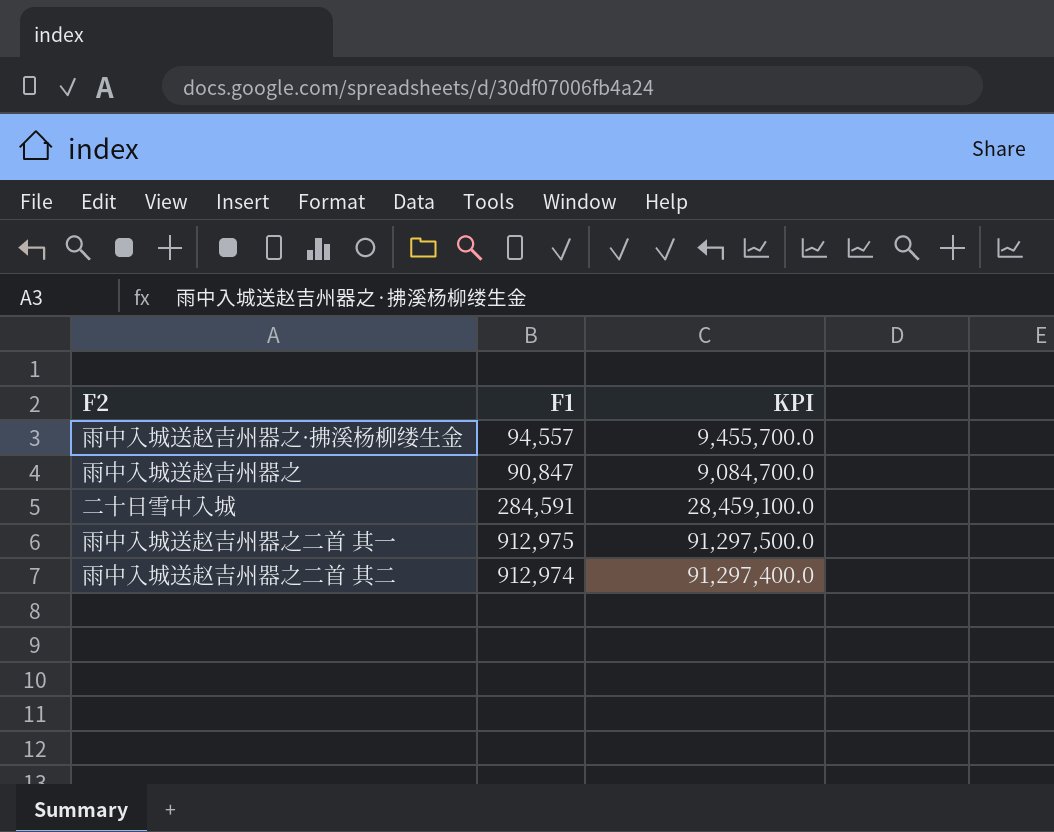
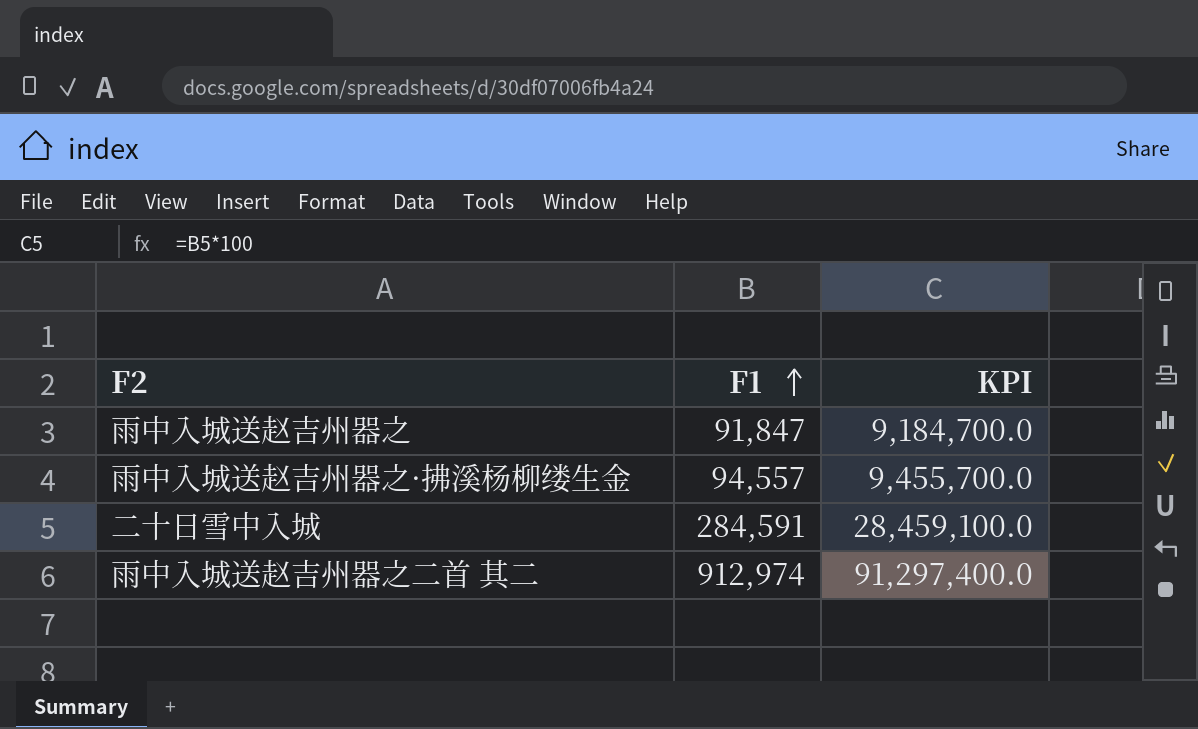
row order: none -> F1 ascending
row 雨中入城送赵吉州器之二首 其一: 912,975 | 91,297,500.0 -> none
雨中入城送赵吉州器之 | F1: 90,847 -> 91,847
雨中入城送赵吉州器之 | KPI: 9,084,700.0 -> 9,184,700.0

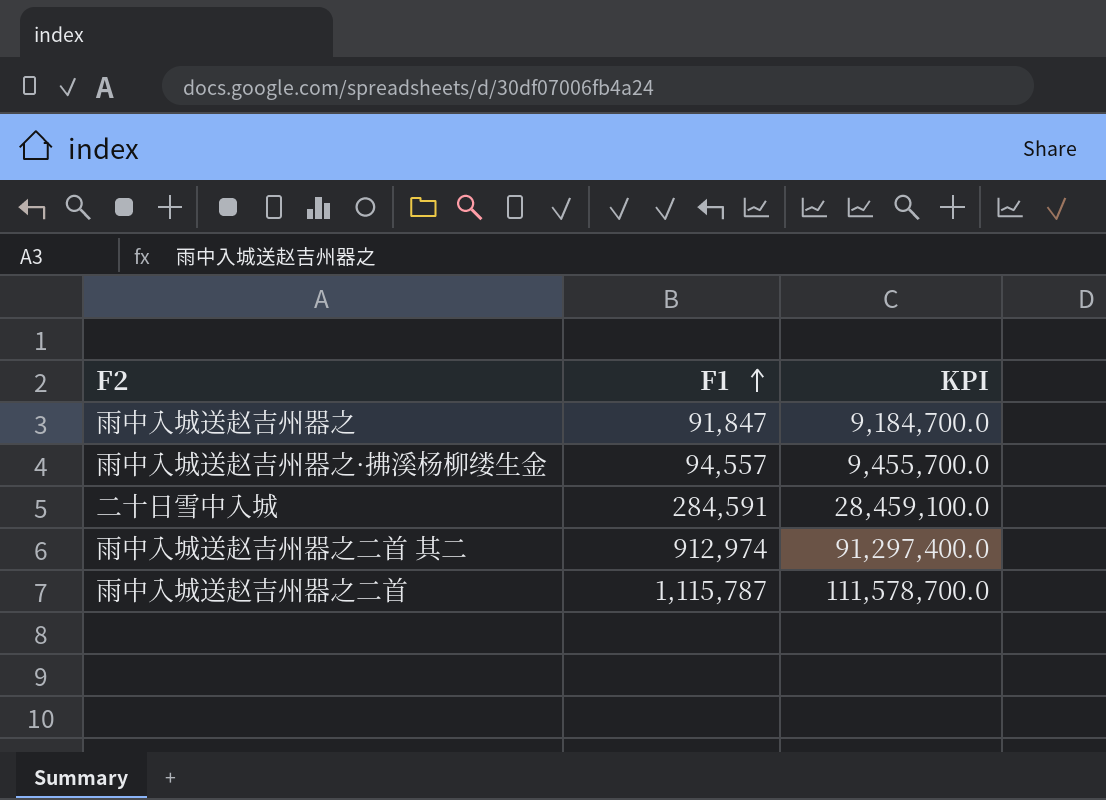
row 雨中入城送赵吉州器之二首: none -> 1,115,787 | 111,578,700.0

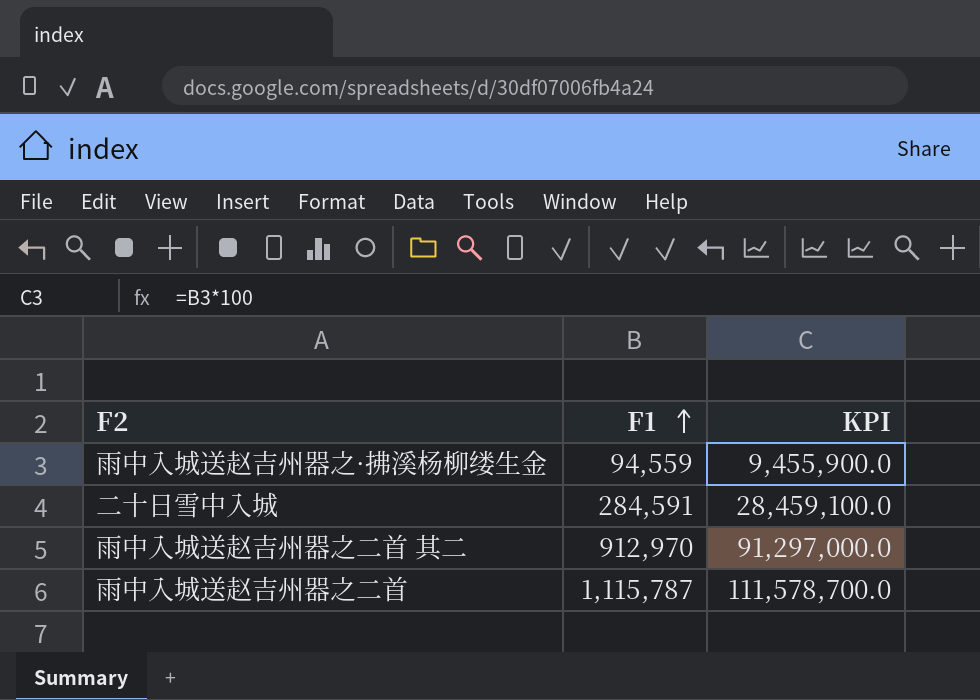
row 雨中入城送赵吉州器之: 91,847 | 9,184,700.0 -> none
雨中入城送赵吉州器之·拂溪杨柳缕生金 | F1: 94,557 -> 94,559
雨中入城送赵吉州器之·拂溪杨柳缕生金 | KPI: 9,455,700.0 -> 9,455,900.0
雨中入城送赵吉州器之二首 其二 | F1: 912,974 -> 912,970
雨中入城送赵吉州器之二首 其二 | KPI: 91,297,400.0 -> 91,297,000.0

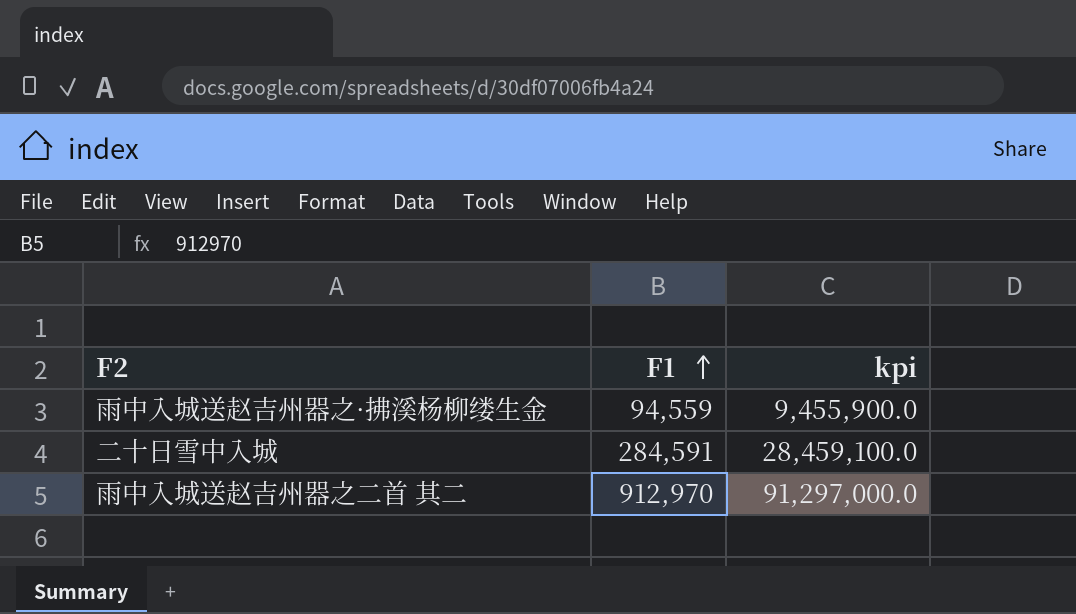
column name: KPI -> kpi
row 雨中入城送赵吉州器之二首: 1,115,787 | 111,578,700.0 -> none

